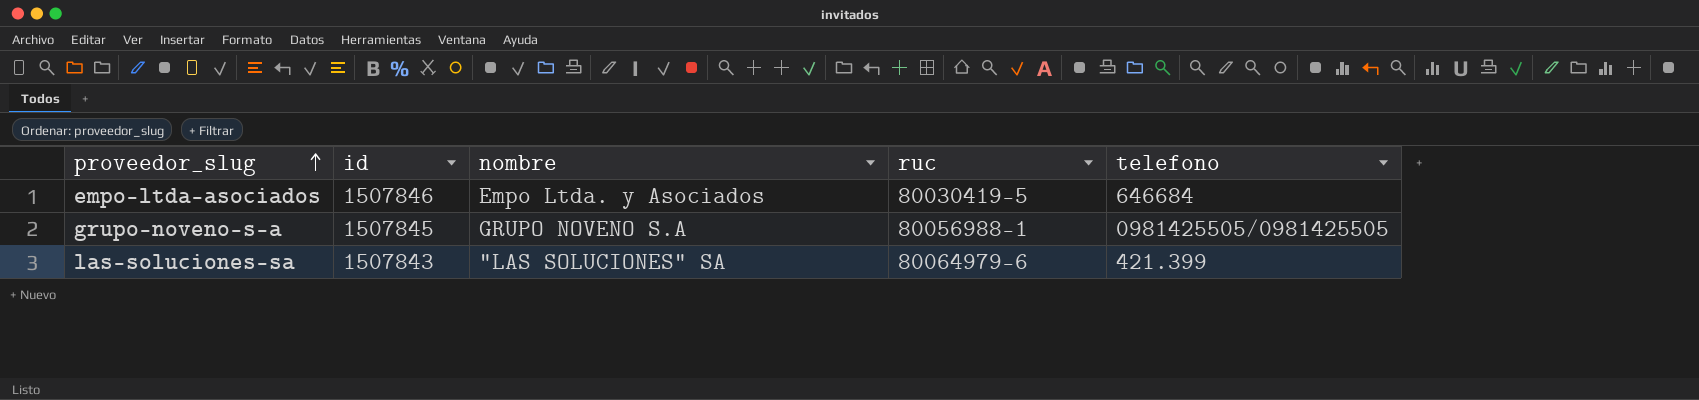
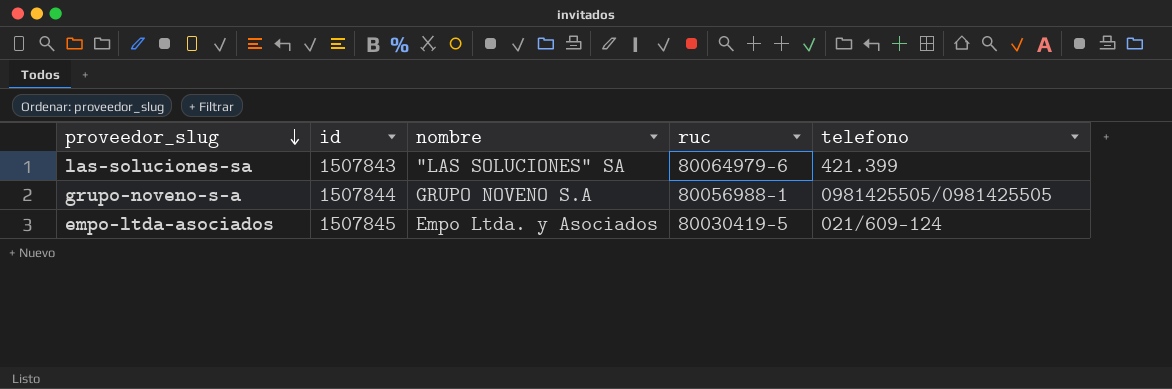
row order: proveedor_slug ascending -> proveedor_slug descending
grupo-noveno-s-a | id: 1507845 -> 1507844
empo-ltda-asociados | id: 1507846 -> 1507845
empo-ltda-asociados | telefono: 646684 -> 021/609-124

